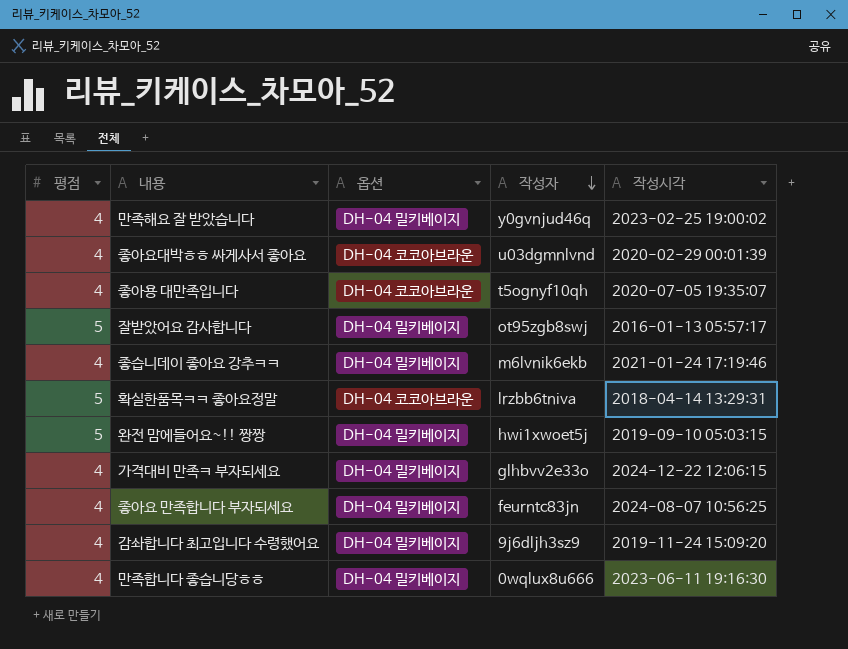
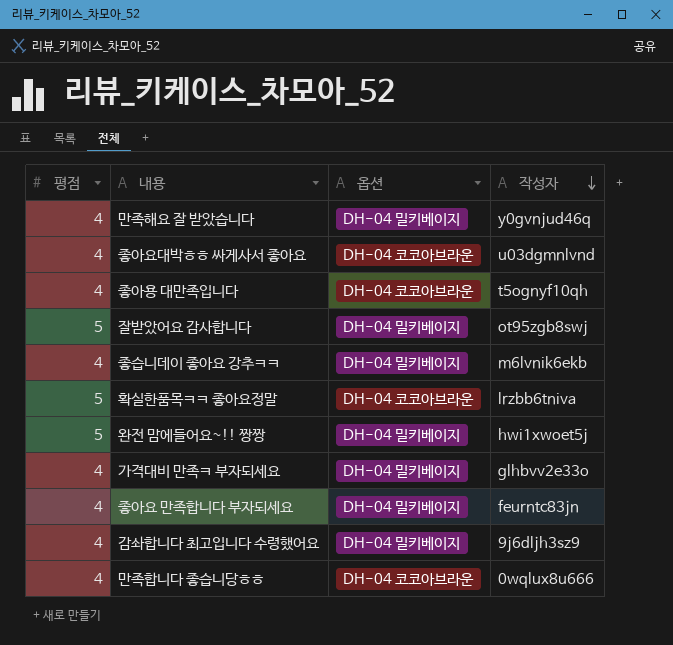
column 작성시각 | position: 5 -> none
만족합니다 좋습니당ㅎㅎ | 옵션: DH-04 밀키베이지 -> DH-04 코코아브라운

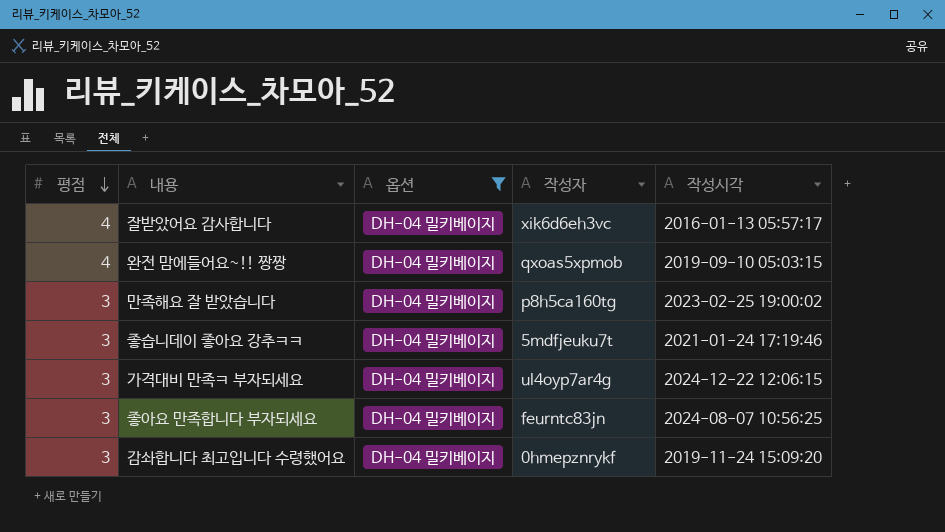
filter: none -> 옵션 = DH-04 밀키베이지
row order: 작성자 descending -> 평점 descending
column 작성시각 | position: none -> 5
잘받았어요 감사합니다 | 평점: 5 -> 4
잘받았어요 감사합니다 | 작성자: ot95zgb8swj -> xik6d6eh3vc
완전 맘에들어요~!! 짱짱 | 평점: 5 -> 4
완전 맘에들어요~!! 짱짱 | 작성자: hwi1xwoet5j -> qxoas5xpmob
만족해요 잘 받았습니다 | 평점: 4 -> 3
만족해요 잘 받았습니다 | 작성자: y0gvnjud46q -> p8h5ca160tg
좋습니데이 좋아요 강추ㅋㅋ | 평점: 4 -> 3
좋습니데이 좋아요 강추ㅋㅋ | 작성자: m6lvnik6ekb -> 5mdfjeuku7t
가격대비 만족ㅋ 부자되세요 | 평점: 4 -> 3
가격대비 만족ㅋ 부자되세요 | 작성자: glhbvv2e33o -> ul4oyp7ar4g
좋아요 만족합니다 부자되세요 | 평점: 4 -> 3
감솨합니다 최고입니다 수령했어요 | 평점: 4 -> 3
감솨합니다 최고입니다 수령했어요 | 작성자: 9j6dljh3sz9 -> 0hmepznrykf

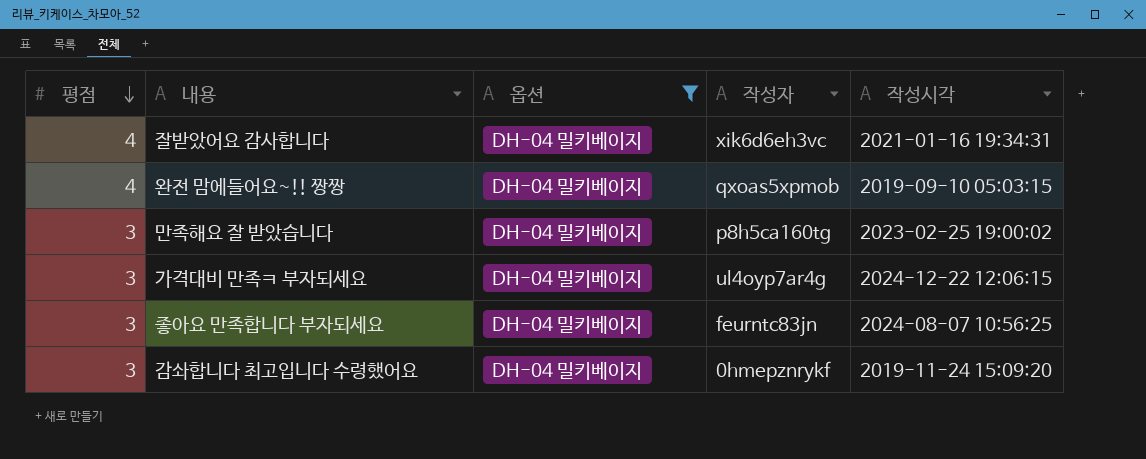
row 좋습니데이 좋아요 강추ㅋㅋ: 3 | DH-04 밀키베이지 | 5mdfjeuku7t | 2021-01-24 17:19:46 -> none
잘받았어요 감사합니다 | 작성시각: 2016-01-13 05:57:17 -> 2021-01-16 19:34:31

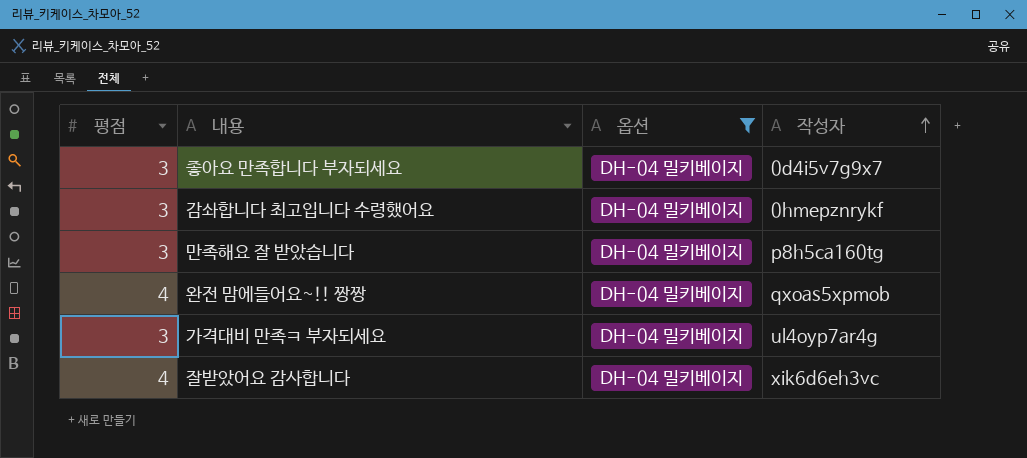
row order: 평점 descending -> 작성자 ascending
column 작성시각 | position: 5 -> none
좋아요 만족합니다 부자되세요 | 작성자: feurntc83jn -> 0d4i5v7g9x7

